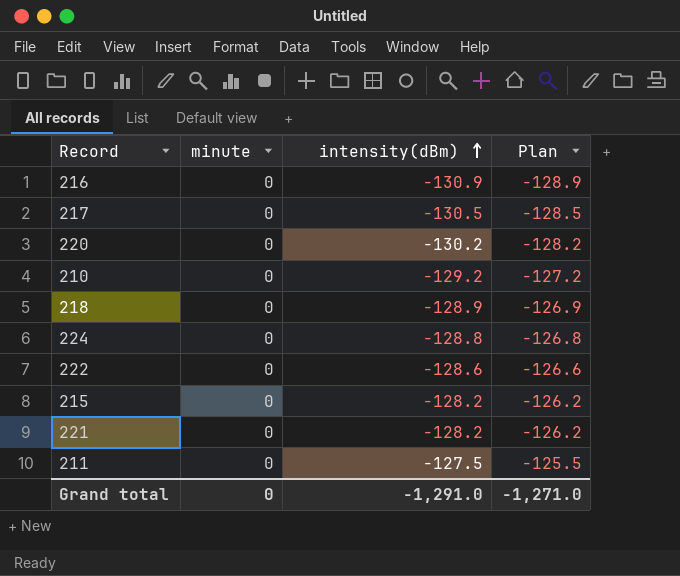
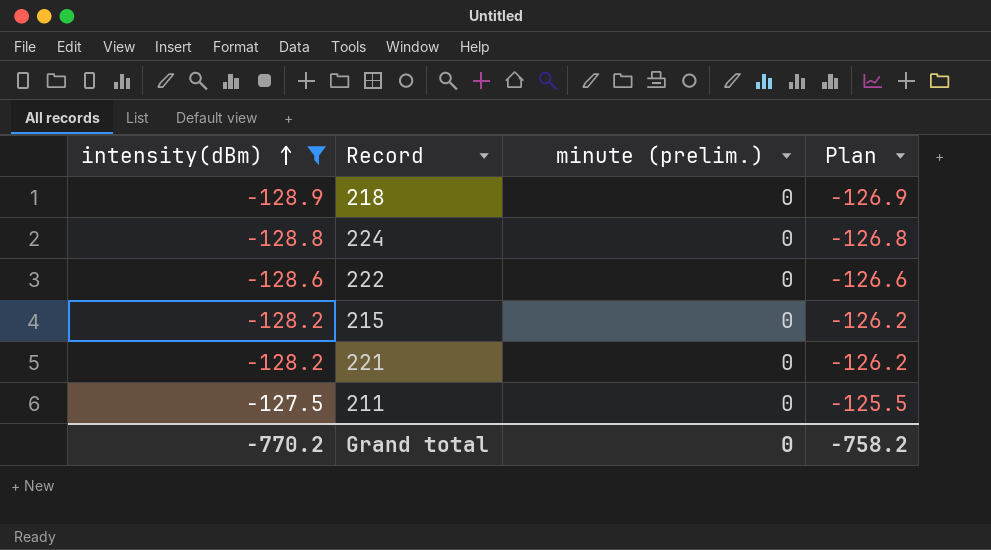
filter: none -> intensity(dBm) >= -128.9
column intensity(dBm) | position: 3 -> 1
column name: minute -> minute (prelim.)
Grand total | intensity(dBm): -1,291.0 -> -770.2
Grand total | Plan: -1,271.0 -> -758.2

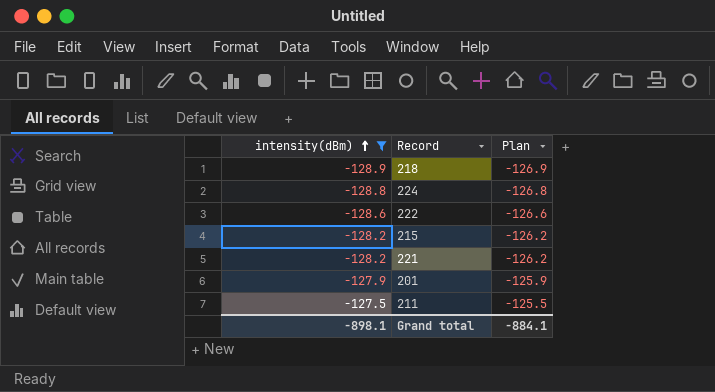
column minute (prelim.) | position: 3 -> none
row 201: none -> -127.9 | -125.9
Grand total | intensity(dBm): -770.2 -> -898.1
Grand total | Plan: -758.2 -> -884.1

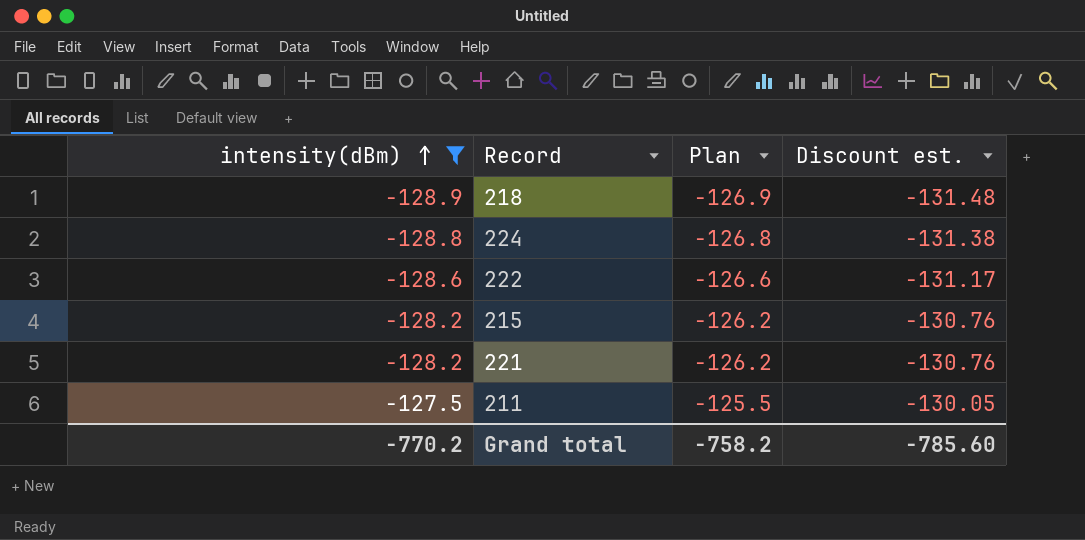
column Discount est. | formula: none -> [intensity(dBm)] * 1.02
row 201: -127.9 | -125.9 -> none
Grand total | intensity(dBm): -898.1 -> -770.2
Grand total | Plan: -884.1 -> -758.2

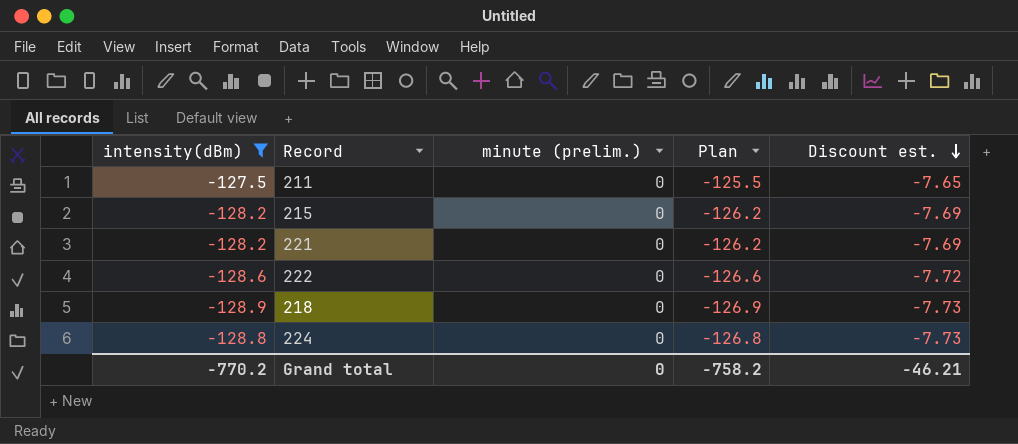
row order: intensity(dBm) ascending -> Discount est. descending
column minute (prelim.) | position: none -> 3
column Discount est. | formula: [intensity(dBm)] * 1.02 -> [intensity(dBm)] * 0.06
Grand total | Discount est.: -785.60 -> -46.21

